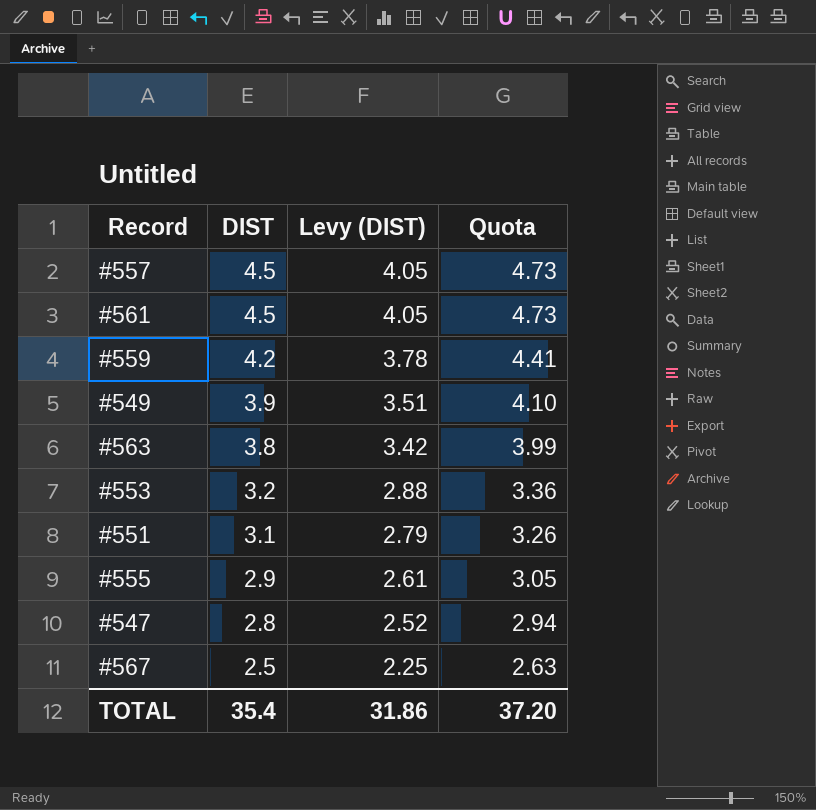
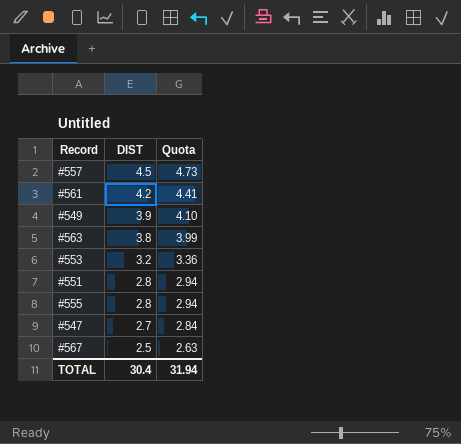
column Levy (DIST) | formula: [DIST] * 0.9 -> none
row #559: 4.2 | 3.78 | 4.41 -> none
#561 | DIST: 4.5 -> 4.2
#561 | Quota: 4.73 -> 4.41
#551 | DIST: 3.1 -> 2.8
#551 | Quota: 3.26 -> 2.94
#555 | DIST: 2.9 -> 2.8
#555 | Quota: 3.05 -> 2.94
#547 | DIST: 2.8 -> 2.7
#547 | Quota: 2.94 -> 2.84
TOTAL | DIST: 35.4 -> 30.4
TOTAL | Quota: 37.20 -> 31.94

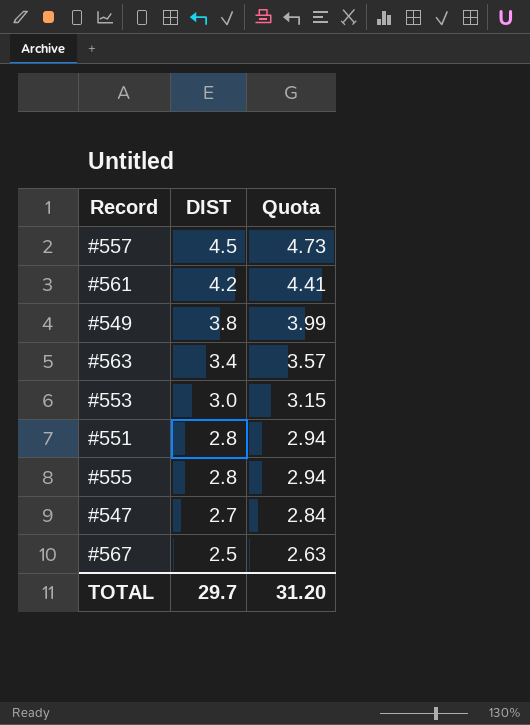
#549 | DIST: 3.9 -> 3.8
#549 | Quota: 4.10 -> 3.99
#563 | DIST: 3.8 -> 3.4
#563 | Quota: 3.99 -> 3.57
#553 | DIST: 3.2 -> 3.0
#553 | Quota: 3.36 -> 3.15
TOTAL | DIST: 30.4 -> 29.7
TOTAL | Quota: 31.94 -> 31.20

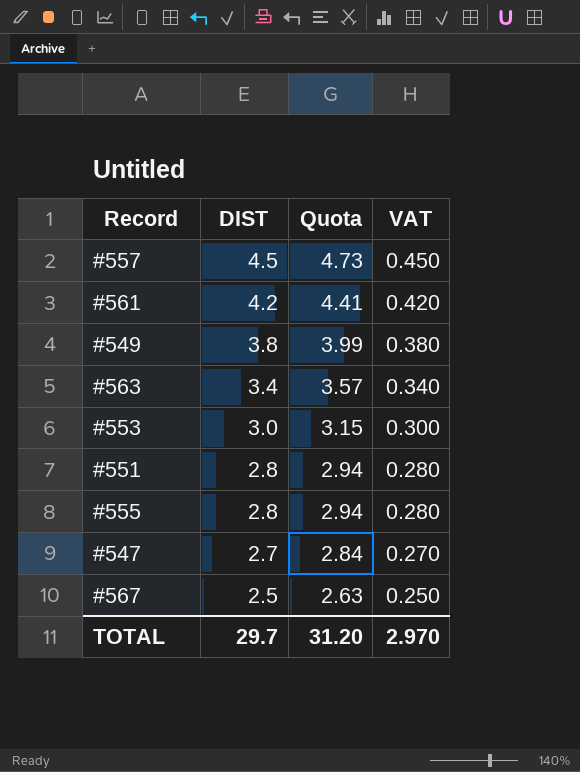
column VAT | formula: none -> [DIST] * 0.1

